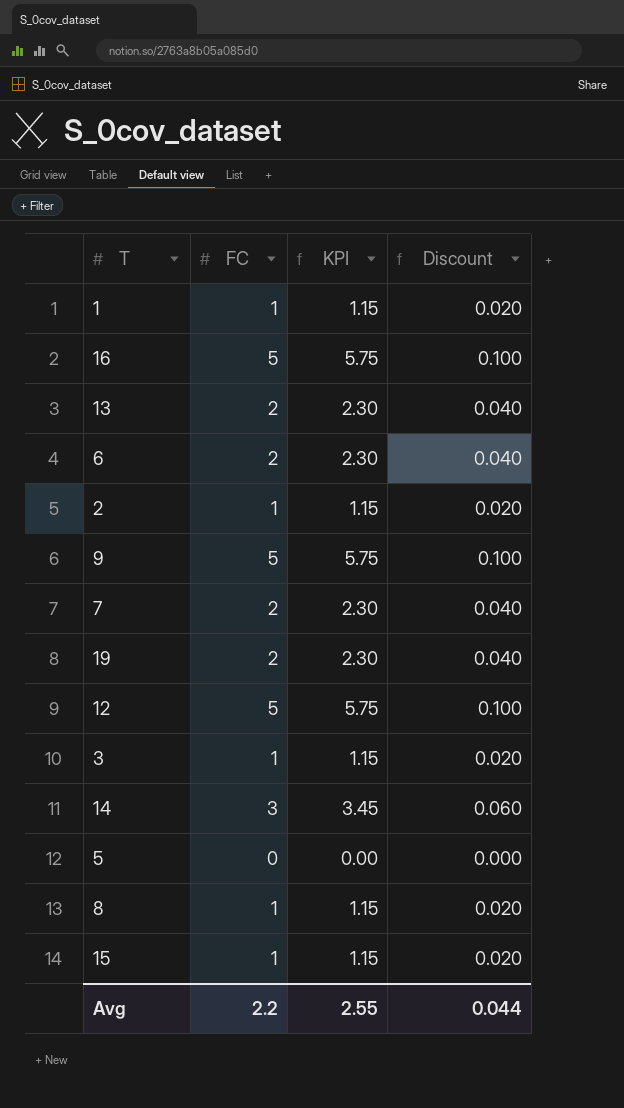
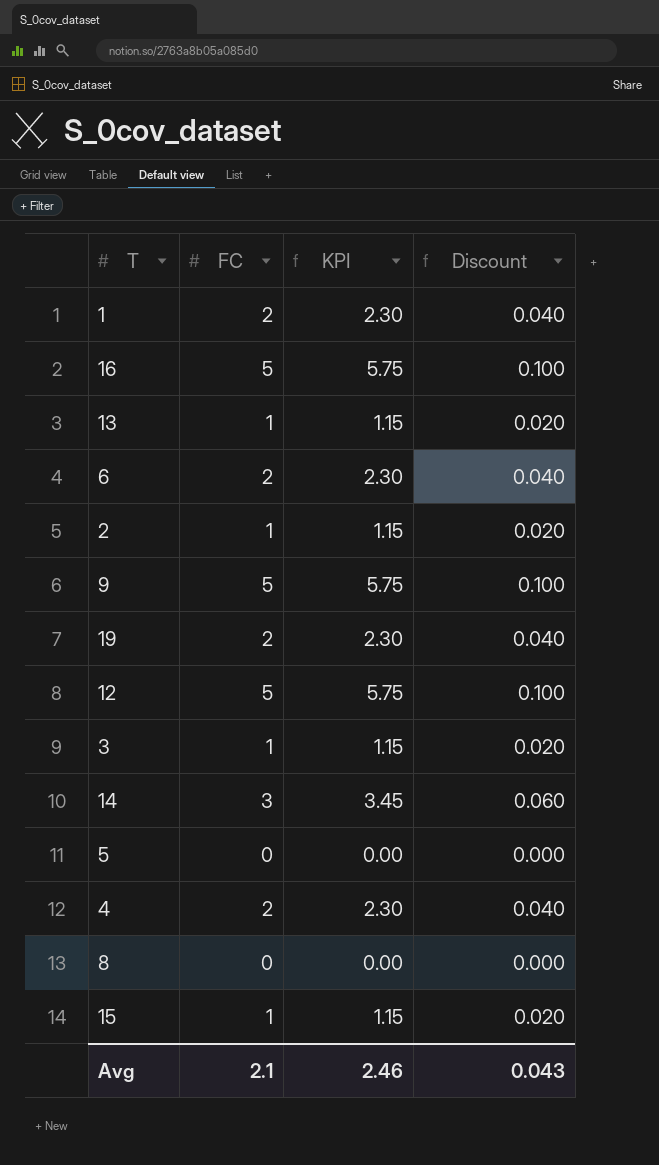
row 7: 2 | 2.30 | 0.040 -> none
1 | FC: 1 -> 2
1 | KPI: 1.15 -> 2.30
1 | Discount: 0.020 -> 0.040
13 | FC: 2 -> 1
13 | KPI: 2.30 -> 1.15
13 | Discount: 0.040 -> 0.020
row 4: none -> 2 | 2.30 | 0.040
8 | FC: 1 -> 0
8 | KPI: 1.15 -> 0.00
8 | Discount: 0.020 -> 0.000
Avg | FC: 2.2 -> 2.1
Avg | KPI: 2.55 -> 2.46
Avg | Discount: 0.044 -> 0.043

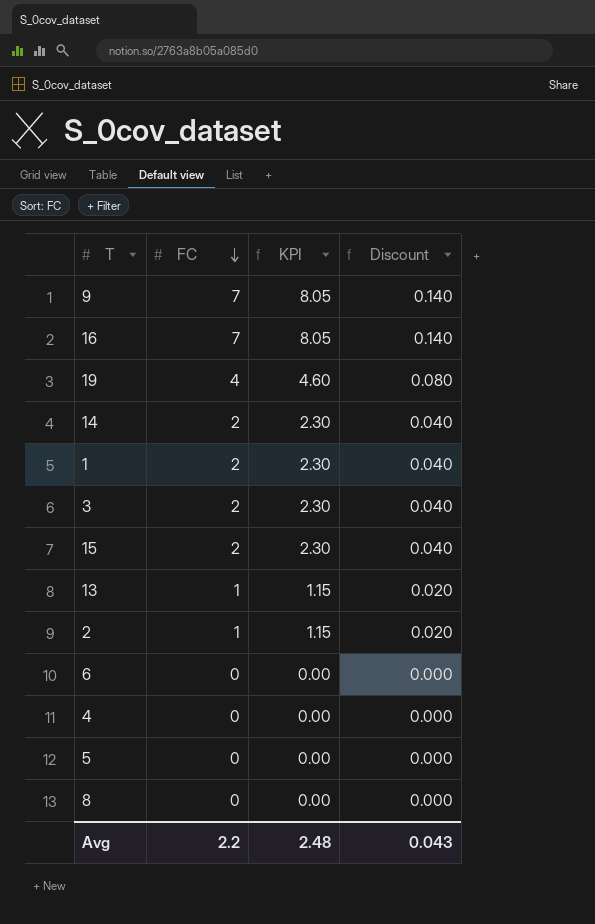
row order: none -> FC descending
row 12: 5 | 5.75 | 0.100 -> none
9 | FC: 5 -> 7
9 | KPI: 5.75 -> 8.05
9 | Discount: 0.100 -> 0.140
16 | FC: 5 -> 7
16 | KPI: 5.75 -> 8.05
16 | Discount: 0.100 -> 0.140
19 | FC: 2 -> 4
19 | KPI: 2.30 -> 4.60
19 | Discount: 0.040 -> 0.080
14 | FC: 3 -> 2
14 | KPI: 3.45 -> 2.30
14 | Discount: 0.060 -> 0.040
3 | FC: 1 -> 2
3 | KPI: 1.15 -> 2.30
3 | Discount: 0.020 -> 0.040
15 | FC: 1 -> 2
15 | KPI: 1.15 -> 2.30
15 | Discount: 0.020 -> 0.040
6 | FC: 2 -> 0
6 | KPI: 2.30 -> 0.00
6 | Discount: 0.040 -> 0.000
4 | FC: 2 -> 0
4 | KPI: 2.30 -> 0.00
4 | Discount: 0.040 -> 0.000
Avg | FC: 2.1 -> 2.2
Avg | KPI: 2.46 -> 2.48

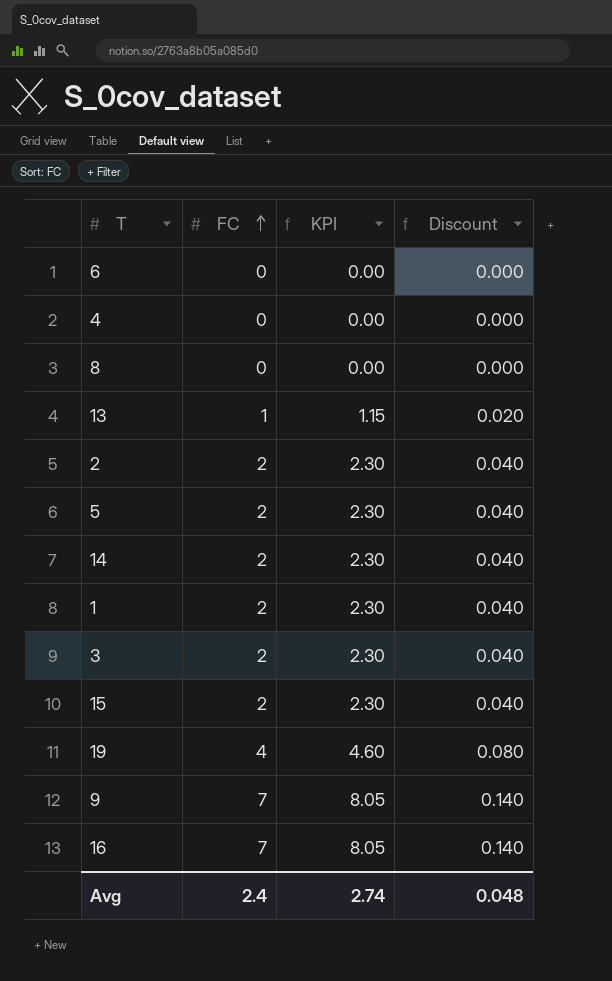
row order: FC descending -> FC ascending
2 | FC: 1 -> 2
2 | KPI: 1.15 -> 2.30
2 | Discount: 0.020 -> 0.040
5 | FC: 0 -> 2
5 | KPI: 0.00 -> 2.30
5 | Discount: 0.000 -> 0.040
Avg | FC: 2.2 -> 2.4
Avg | KPI: 2.48 -> 2.74
Avg | Discount: 0.043 -> 0.048

